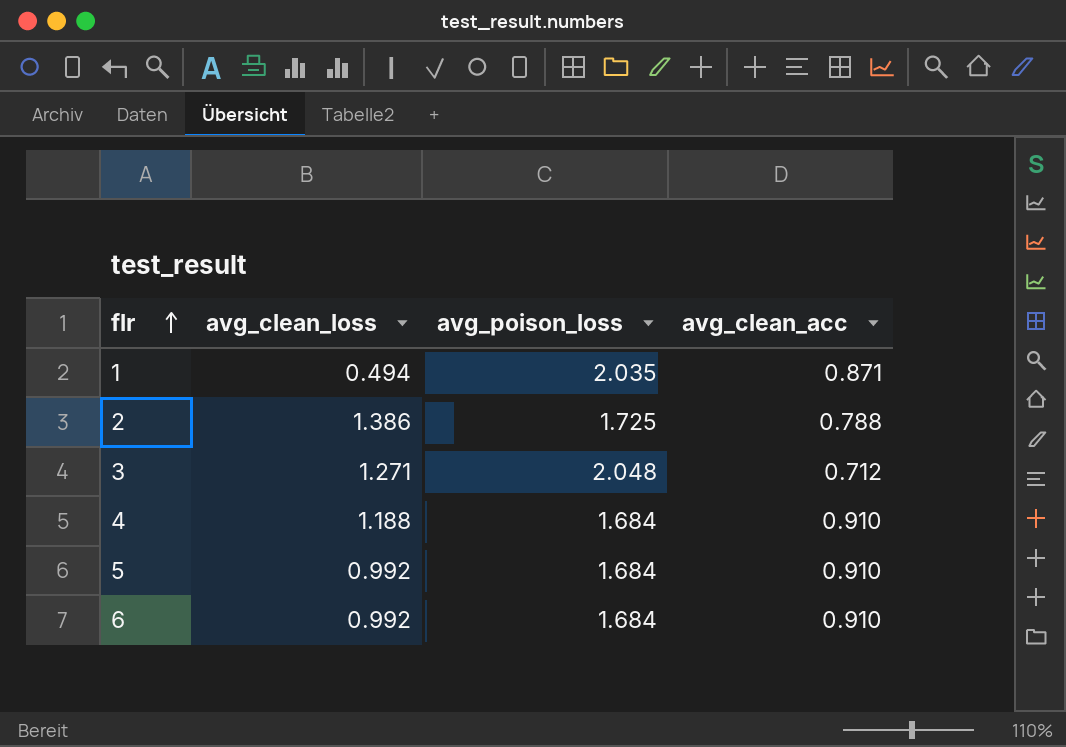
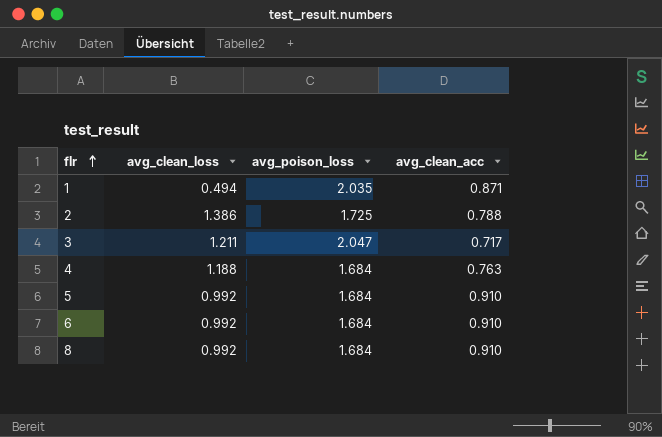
3 | avg_clean_loss: 1.271 -> 1.211
3 | avg_poison_loss: 2.048 -> 2.047
3 | avg_clean_acc: 0.712 -> 0.717
4 | avg_clean_acc: 0.910 -> 0.763
row 8: none -> 0.992 | 1.684 | 0.910

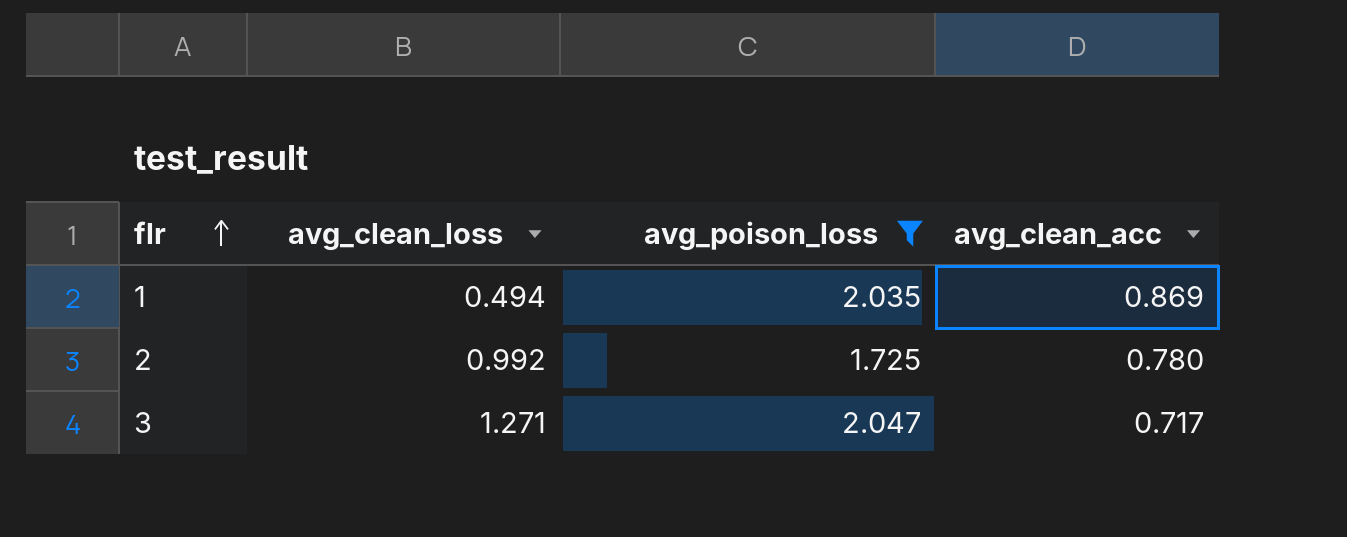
filter: none -> avg_poison_loss != 1.684
1 | avg_clean_acc: 0.871 -> 0.869
2 | avg_clean_loss: 1.386 -> 0.992
2 | avg_clean_acc: 0.788 -> 0.780
3 | avg_clean_loss: 1.211 -> 1.271

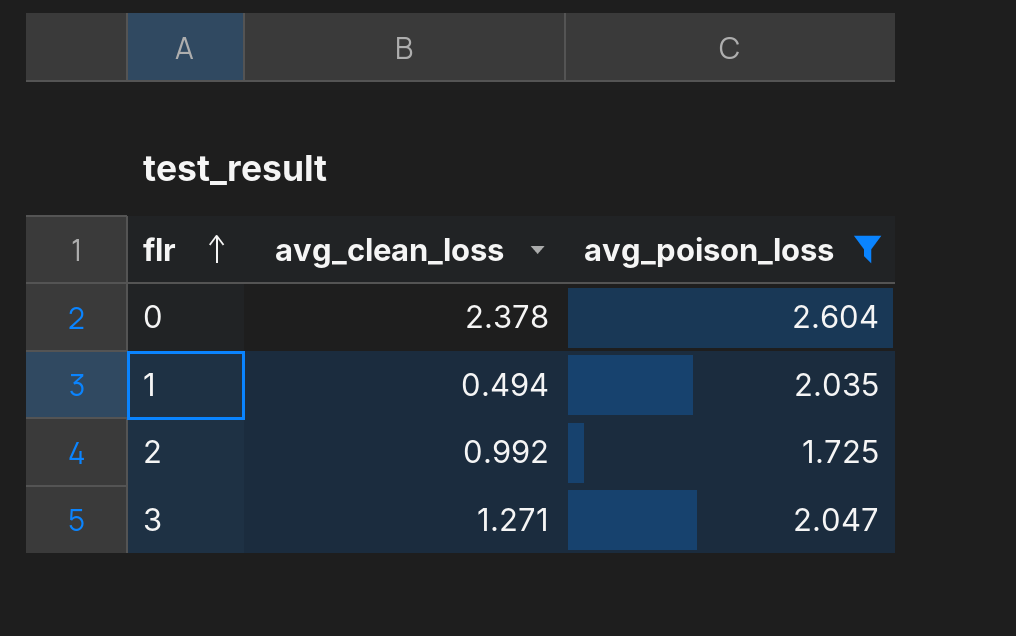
column avg_clean_acc | position: 4 -> none
row 0: none -> 2.378 | 2.604

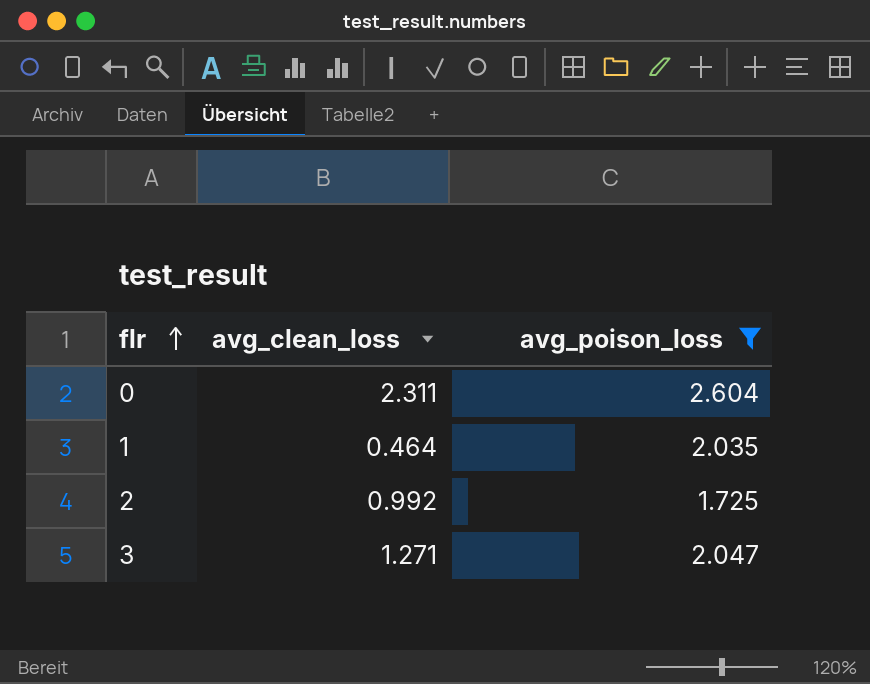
0 | avg_clean_loss: 2.378 -> 2.311
1 | avg_clean_loss: 0.494 -> 0.464

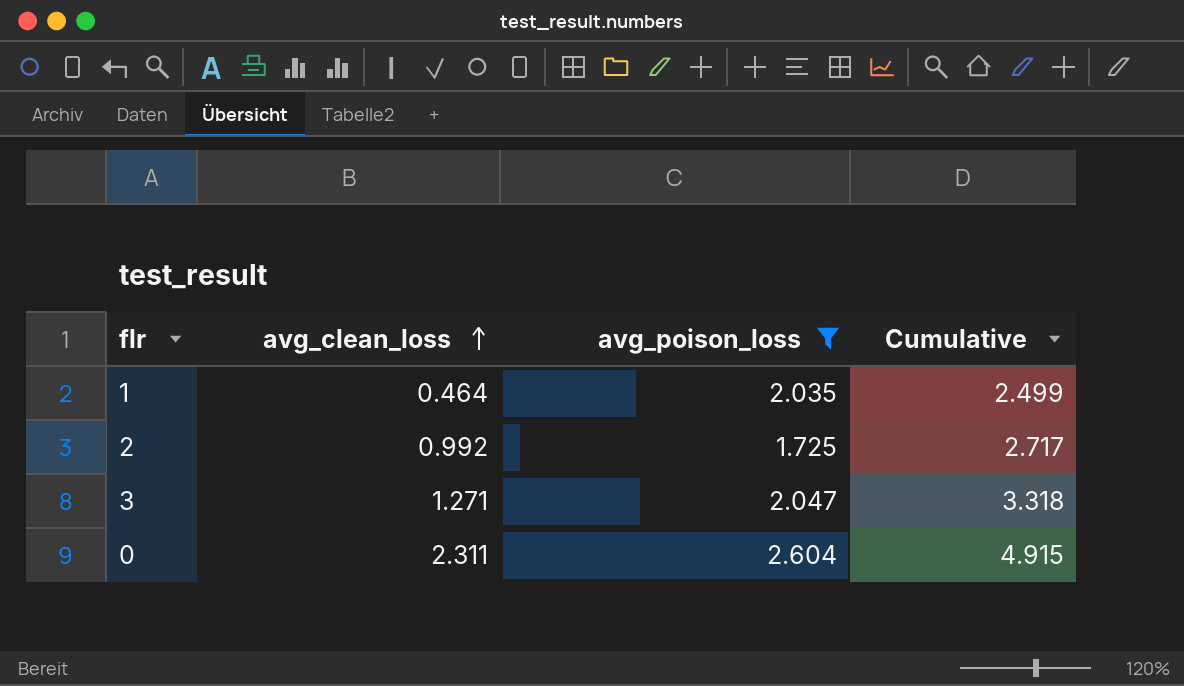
row order: flr ascending -> avg_clean_loss ascending
column Cumulative | formula: none -> [avg_clean_loss] + [avg_poison_loss]

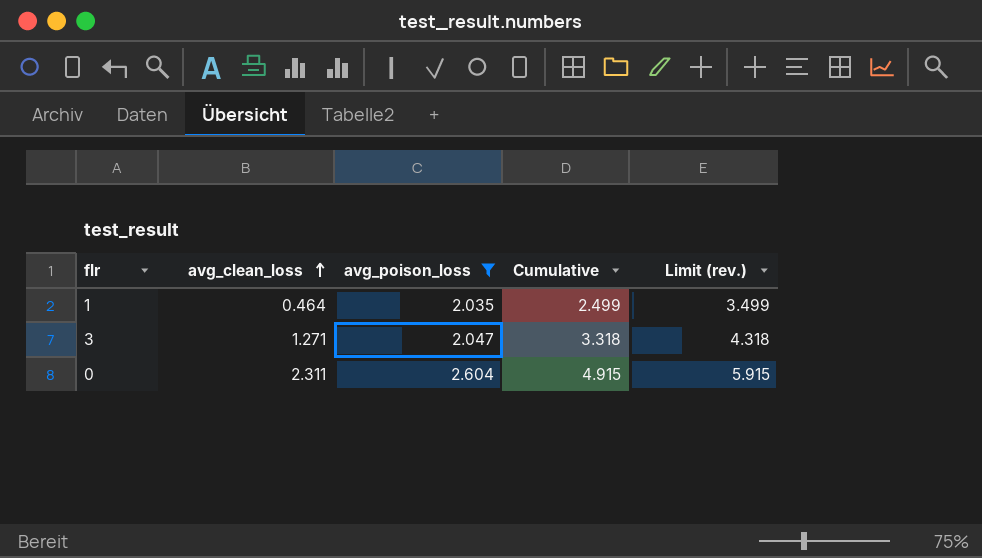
column Limit (rev.) | formula: none -> [Cumulative] + 1
row 2: 0.992 | 1.725 | 2.717 -> none

